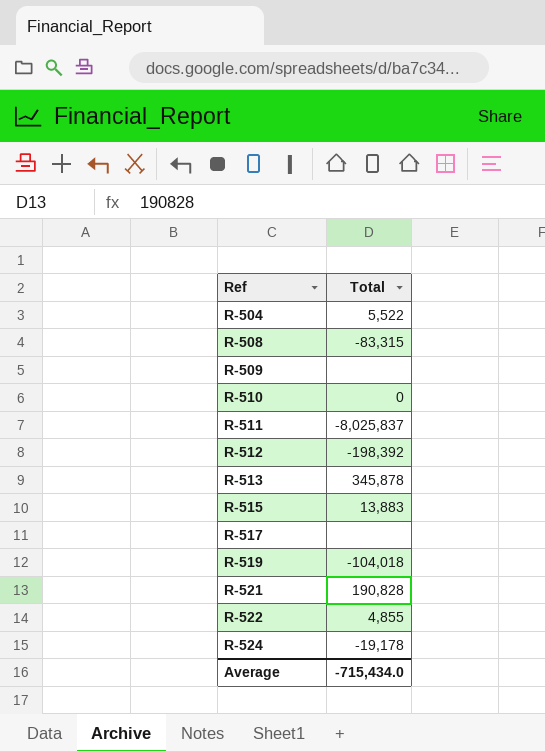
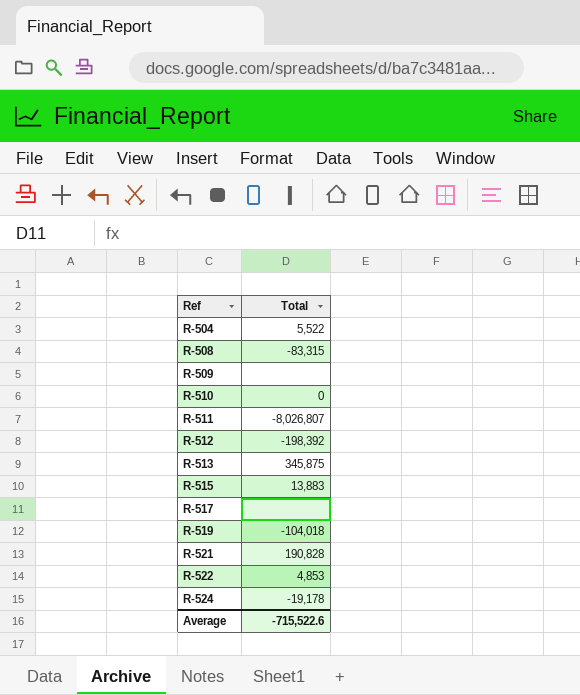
R-511 | Total: -8,025,837 -> -8,026,807
R-513 | Total: 345,878 -> 345,875
R-522 | Total: 4,855 -> 4,853
Average | Total: -715,434.0 -> -715,522.6

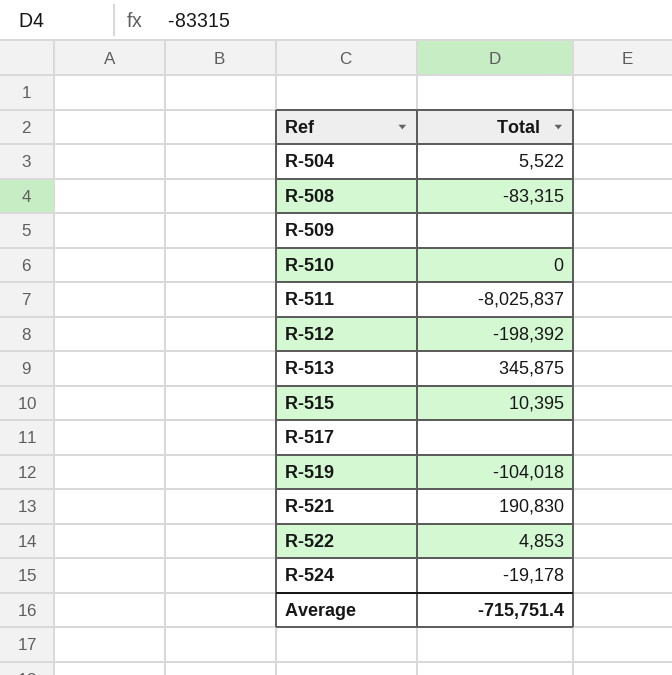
R-511 | Total: -8,026,807 -> -8,025,837
R-515 | Total: 13,883 -> 10,395
R-521 | Total: 190,828 -> 190,830
Average | Total: -715,522.6 -> -715,751.4

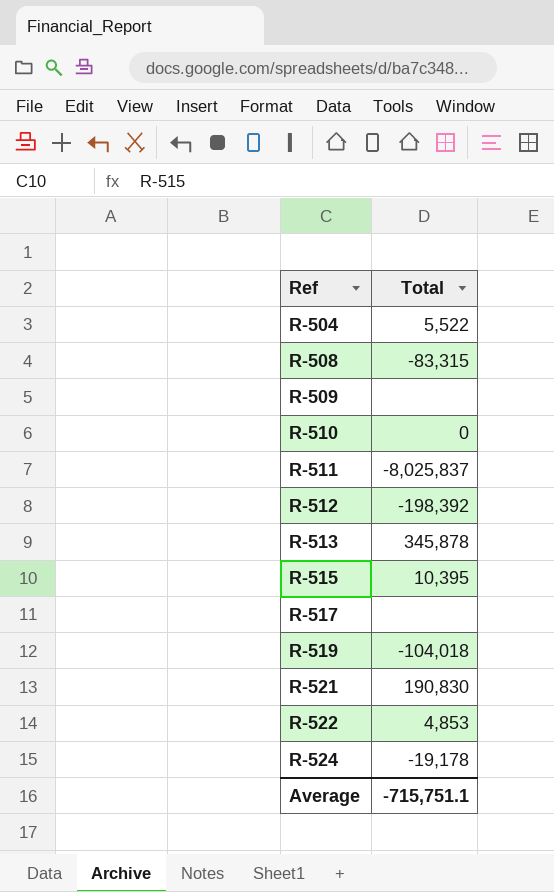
R-513 | Total: 345,875 -> 345,878
Average | Total: -715,751.4 -> -715,751.1

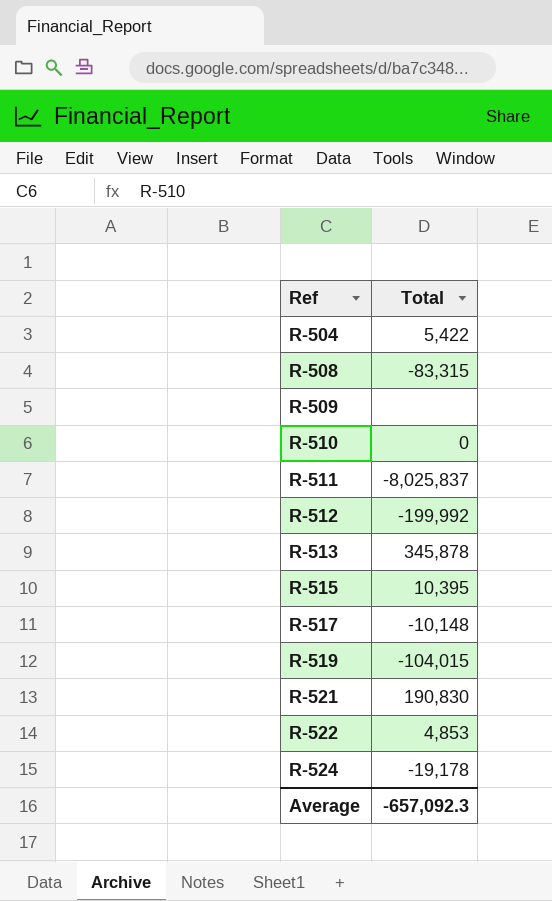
R-504 | Total: 5,522 -> 5,422
R-512 | Total: -198,392 -> -199,992
R-517 | Total: none -> -10,148
R-519 | Total: -104,018 -> -104,015
Average | Total: -715,751.1 -> -657,092.3

